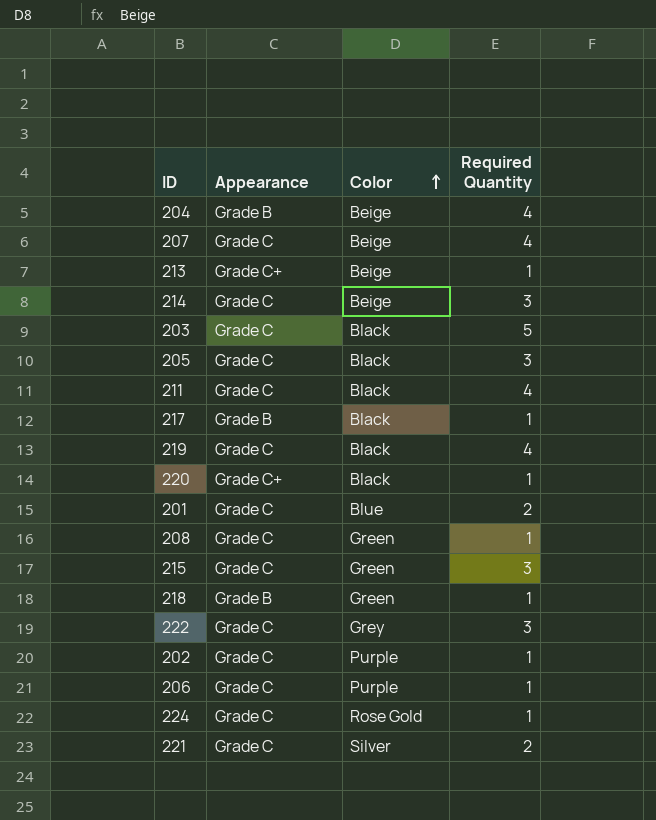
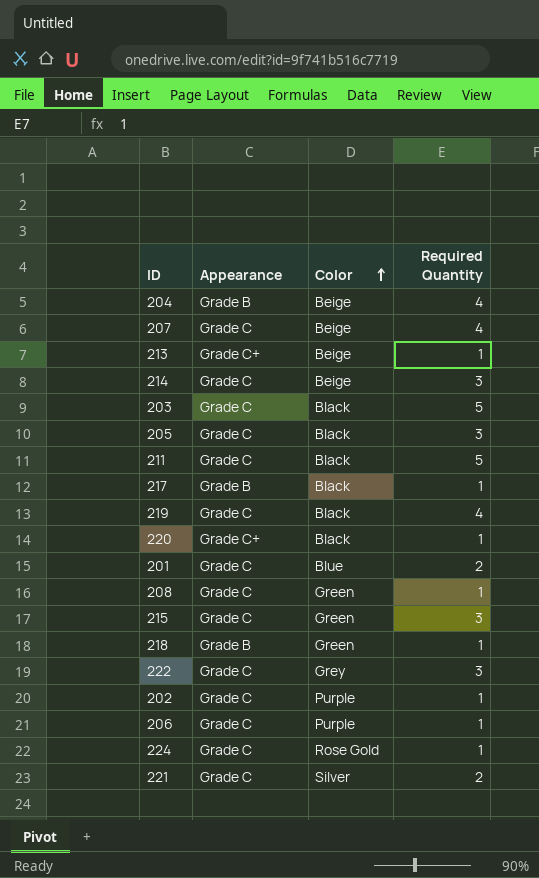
211 | Required Quantity: 4 -> 5

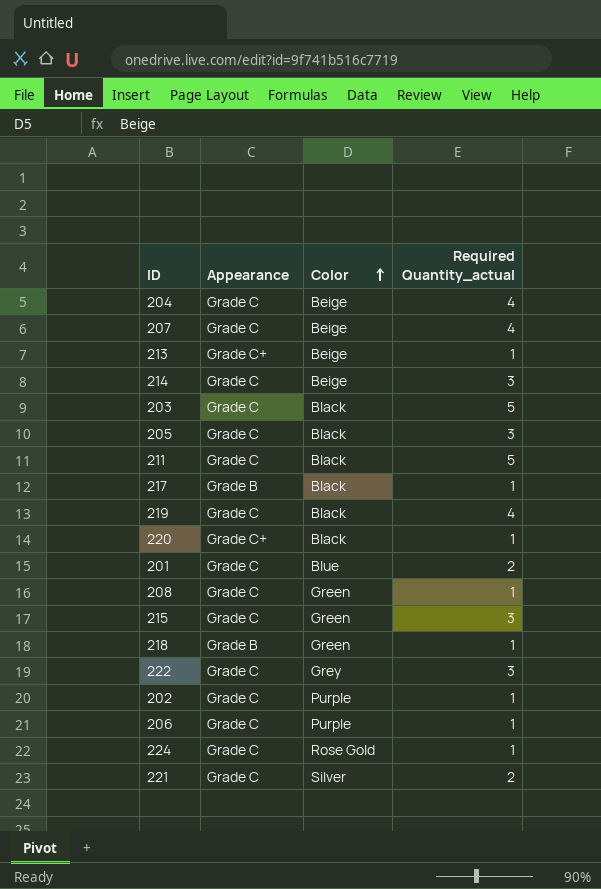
column name: Required Quantity -> Required Quantity_actual
204 | Appearance: Grade B -> Grade C

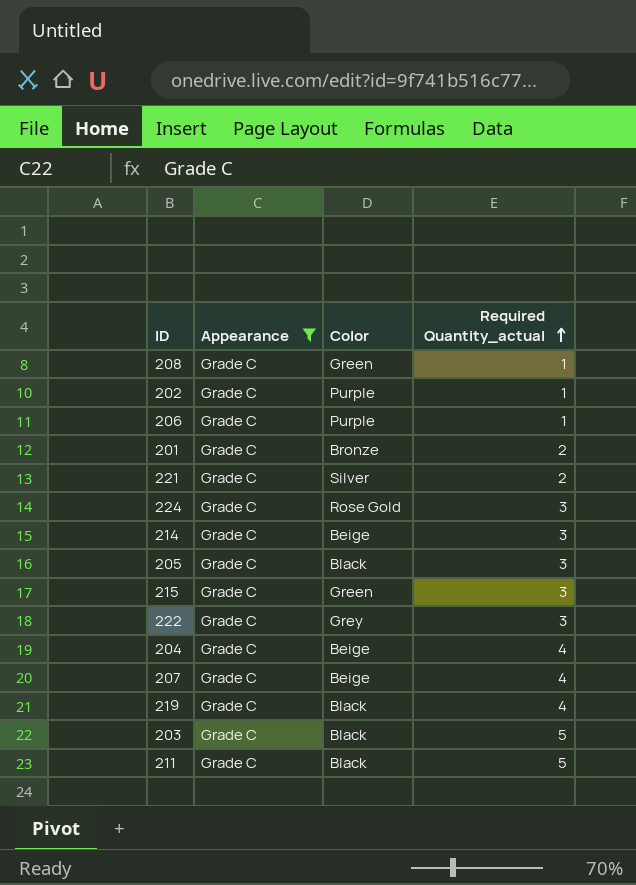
filter: none -> Appearance = Grade C
row order: Color ascending -> Required Quantity_actual ascending
201 | Color: Blue -> Bronze
224 | Required Quantity_actual: 1 -> 3

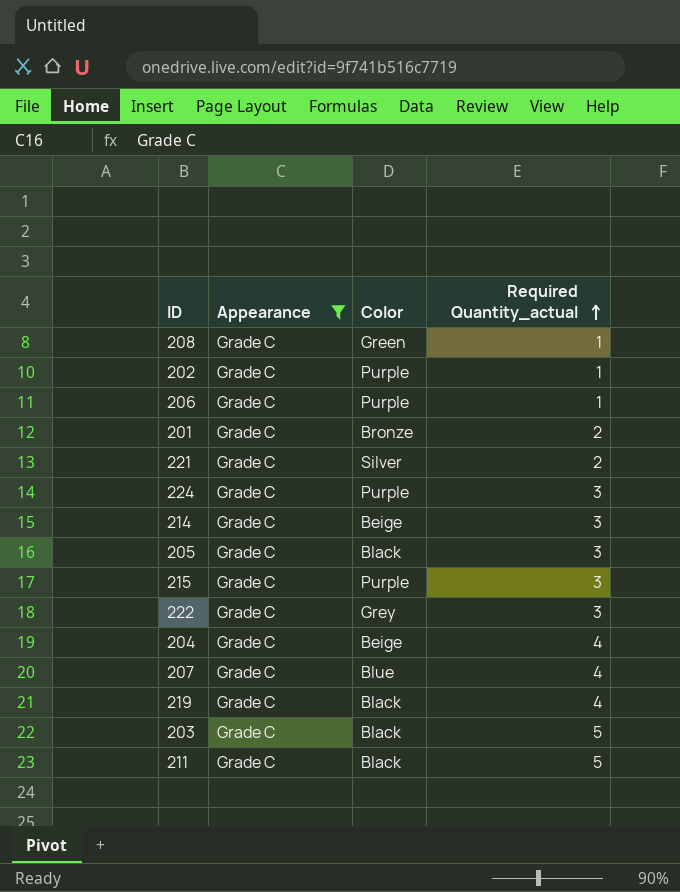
224 | Color: Rose Gold -> Purple
215 | Color: Green -> Purple
207 | Color: Beige -> Blue

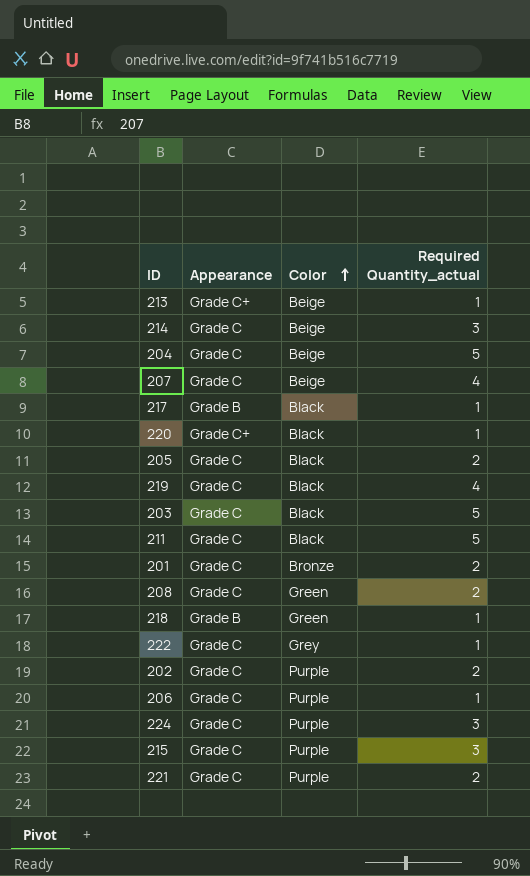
filter: Appearance = Grade C -> none
row order: Required Quantity_actual ascending -> Color ascending
204 | Required Quantity_actual: 4 -> 5
207 | Color: Blue -> Beige
205 | Required Quantity_actual: 3 -> 2
208 | Required Quantity_actual: 1 -> 2
222 | Required Quantity_actual: 3 -> 1
202 | Required Quantity_actual: 1 -> 2
221 | Color: Silver -> Purple

